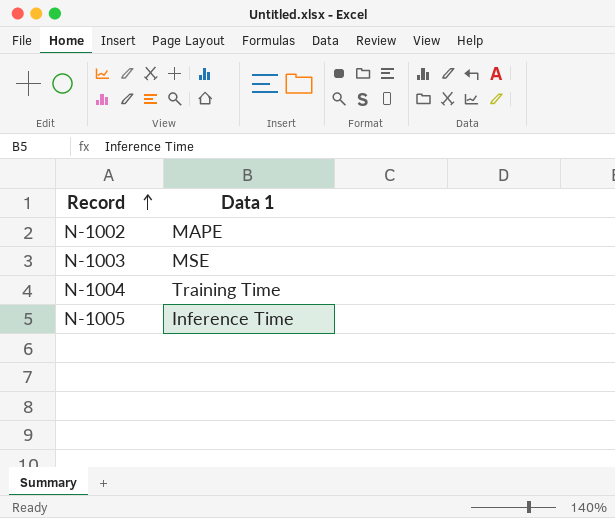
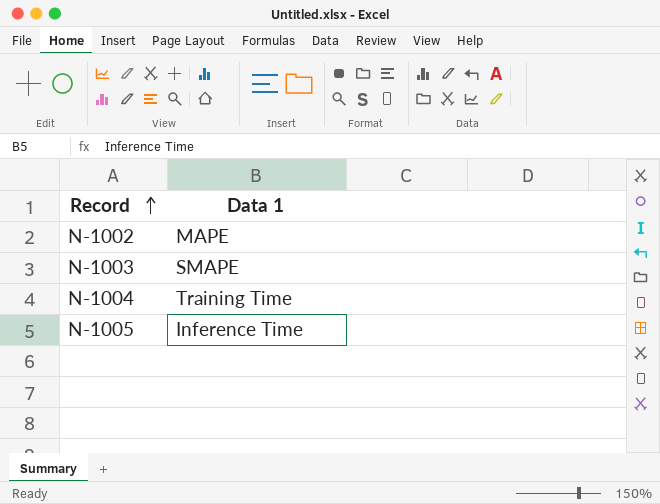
N-1003 | Data 1: MSE -> SMAPE

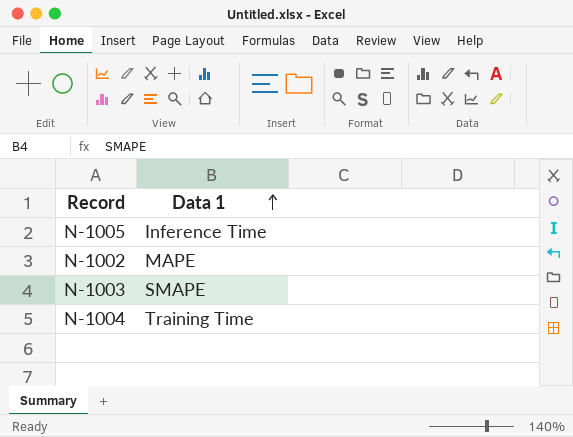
row order: Record ascending -> Data 1 ascending

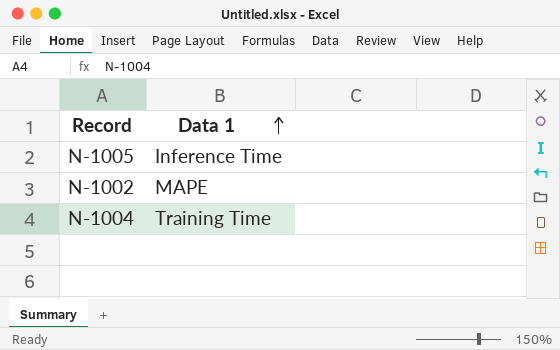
row N-1003: SMAPE -> none

